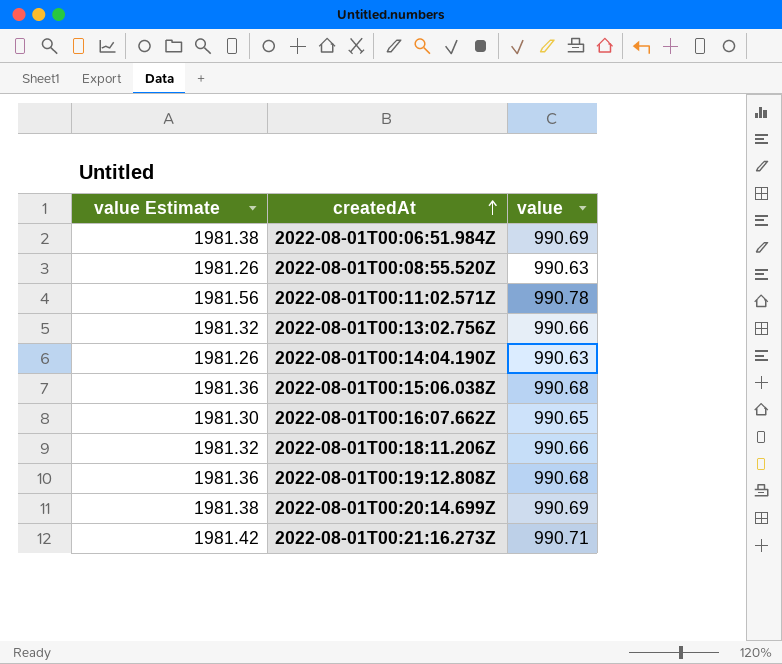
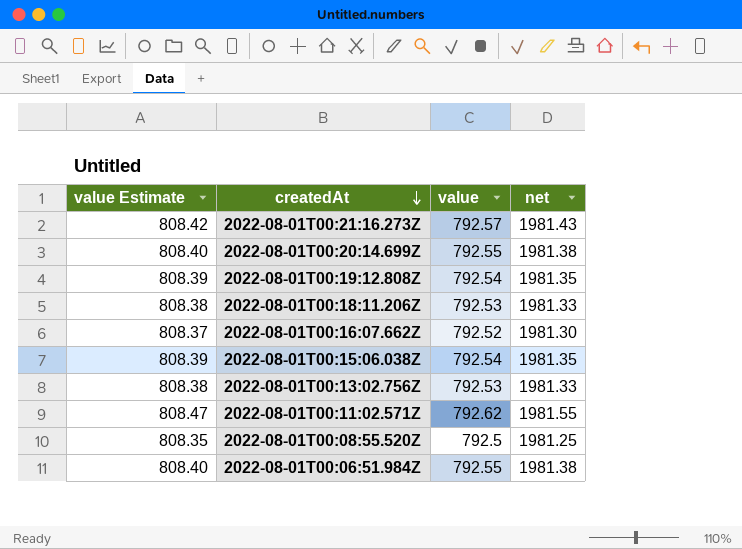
row order: createdAt ascending -> createdAt descending
column value Estimate | formula: [value] * 2 -> [value] * 1.02
column net | formula: none -> [value] * 2.5
row 2022-08-01T00:14:04.190Z: 1981.26 | 990.63 -> none
2022-08-01T00:21:16.273Z | value: 990.71 -> 792.57
2022-08-01T00:20:14.699Z | value: 990.69 -> 792.55
2022-08-01T00:19:12.808Z | value: 990.68 -> 792.54
2022-08-01T00:18:11.206Z | value: 990.66 -> 792.53
2022-08-01T00:16:07.662Z | value: 990.65 -> 792.52
2022-08-01T00:15:06.038Z | value: 990.68 -> 792.54
2022-08-01T00:13:02.756Z | value: 990.66 -> 792.53
2022-08-01T00:11:02.571Z | value: 990.78 -> 792.62
2022-08-01T00:08:55.520Z | value: 990.63 -> 792.5
2022-08-01T00:06:51.984Z | value: 990.69 -> 792.55

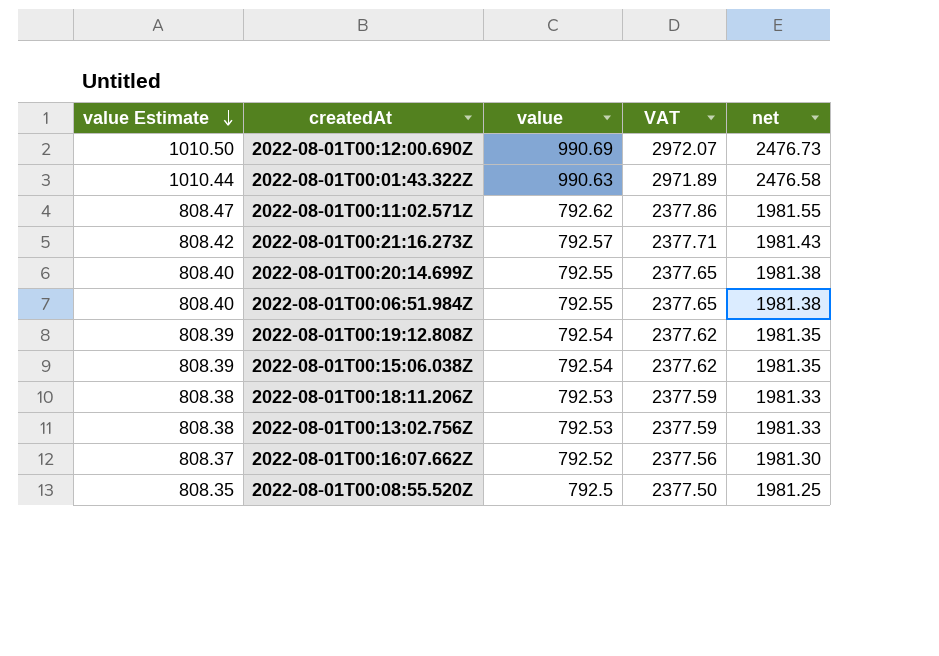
row order: createdAt descending -> value Estimate descending
column VAT | formula: none -> [value] * 3
row 2022-08-01T00:12:00.690Z: none -> 1010.50 | 990.69 | 2972.07 | 2476.73
row 2022-08-01T00:01:43.322Z: none -> 1010.44 | 990.63 | 2971.89 | 2476.58

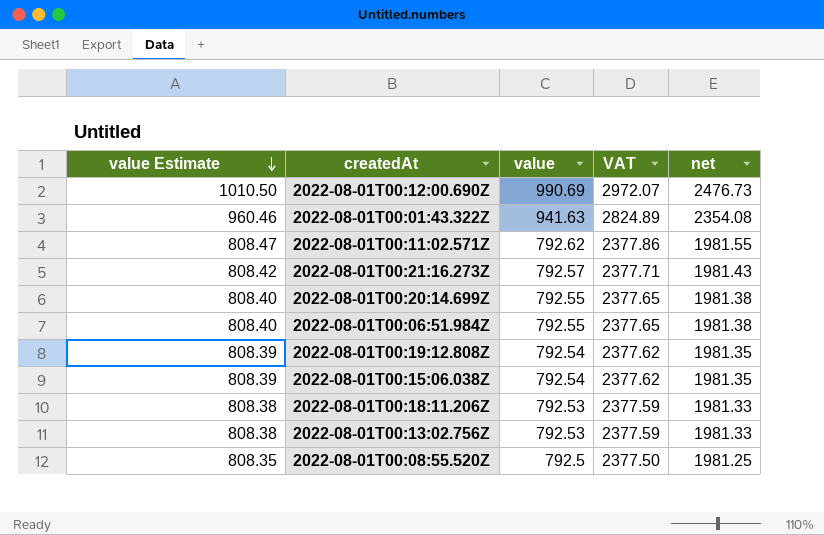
row 2022-08-01T00:16:07.662Z: 808.37 | 792.52 | 2377.56 | 1981.30 -> none
2022-08-01T00:01:43.322Z | value Estimate: 1010.44 -> 960.46
2022-08-01T00:01:43.322Z | value: 990.63 -> 941.63
2022-08-01T00:01:43.322Z | VAT: 2971.89 -> 2824.89
2022-08-01T00:01:43.322Z | net: 2476.58 -> 2354.08

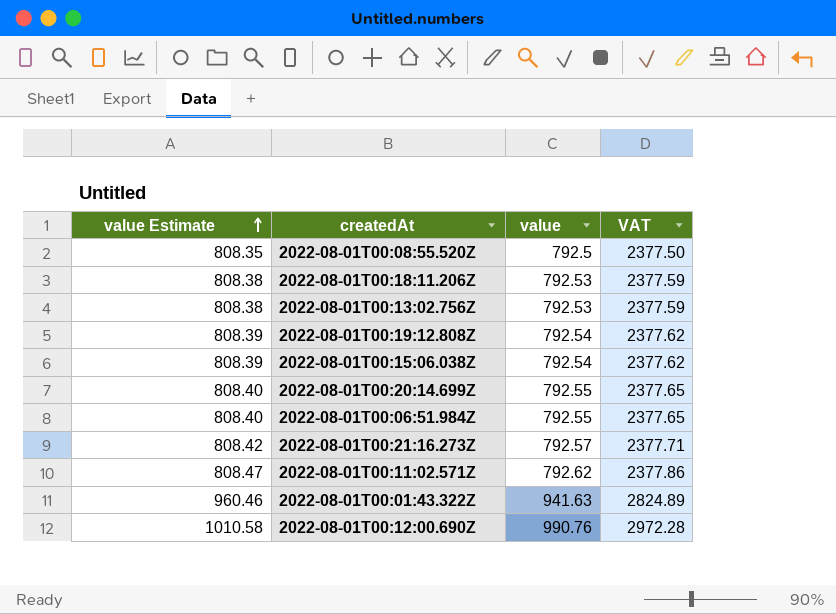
row order: value Estimate descending -> value Estimate ascending
column net | formula: [value] * 2.5 -> none
2022-08-01T00:12:00.690Z | value Estimate: 1010.50 -> 1010.58
2022-08-01T00:12:00.690Z | value: 990.69 -> 990.76
2022-08-01T00:12:00.690Z | VAT: 2972.07 -> 2972.28

